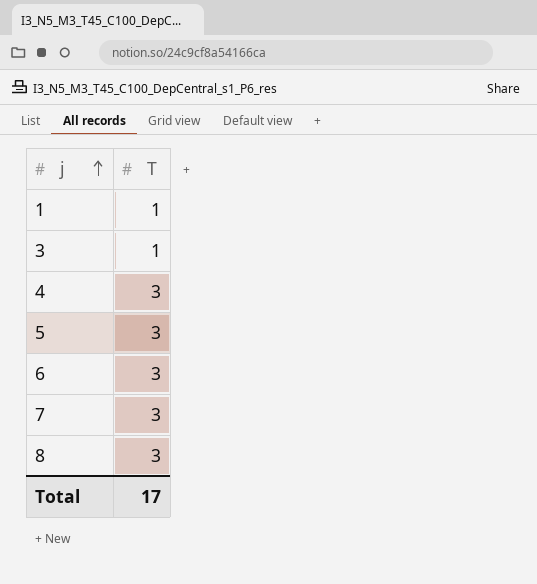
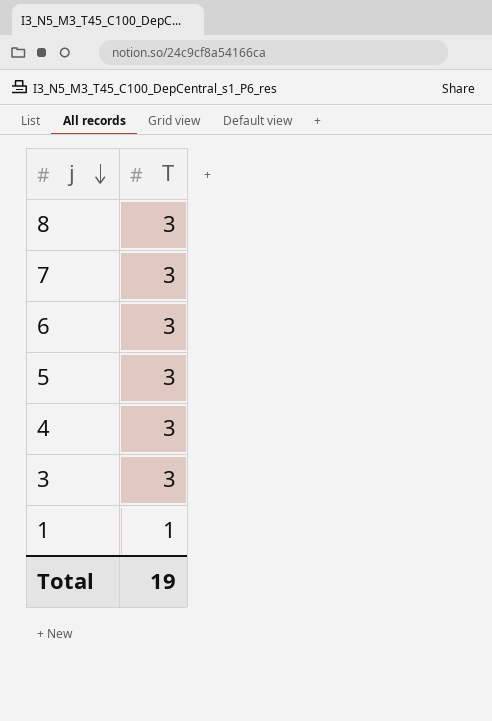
row order: j ascending -> j descending
3 | T: 1 -> 3
Total | T: 17 -> 19

